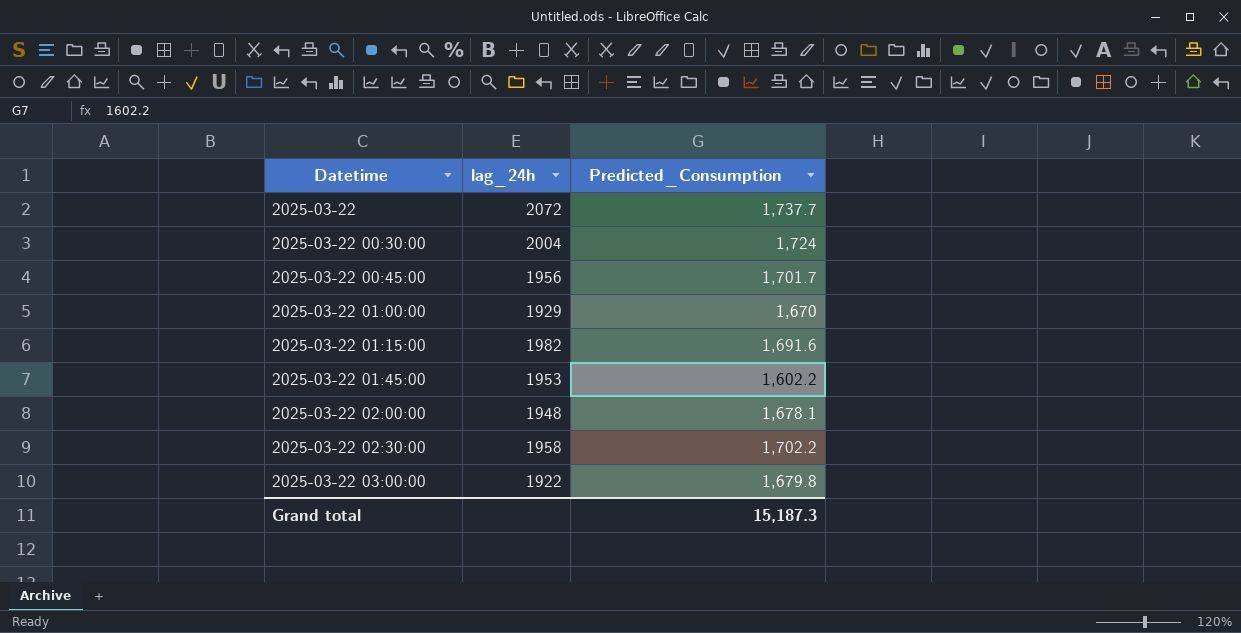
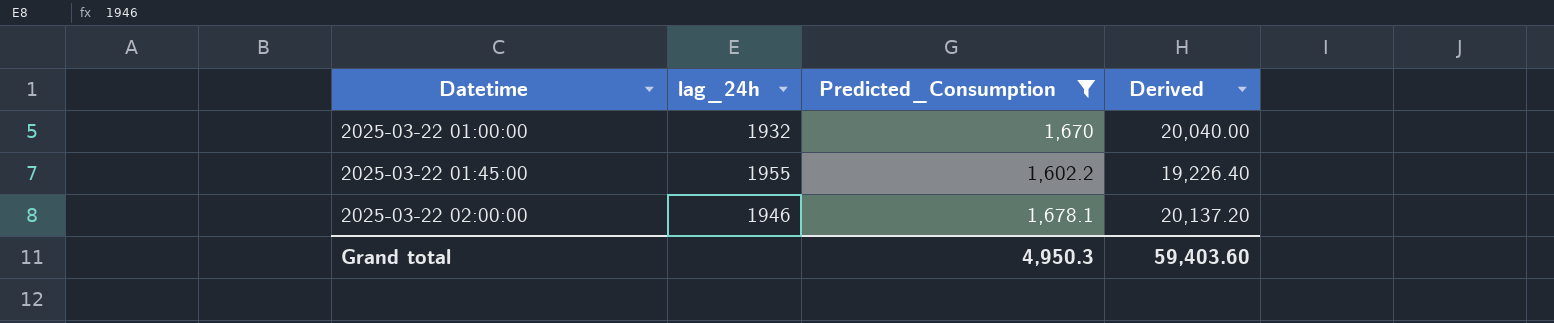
filter: none -> Predicted_Consumption <= 1,678.1
column Derived | formula: none -> [Predicted_Consumption] * 12
2025-03-22 01:00:00 | lag_24h: 1929 -> 1932
2025-03-22 01:45:00 | lag_24h: 1953 -> 1955
2025-03-22 02:00:00 | lag_24h: 1948 -> 1946
Grand total | Predicted_Consumption: 15,187.3 -> 4,950.3

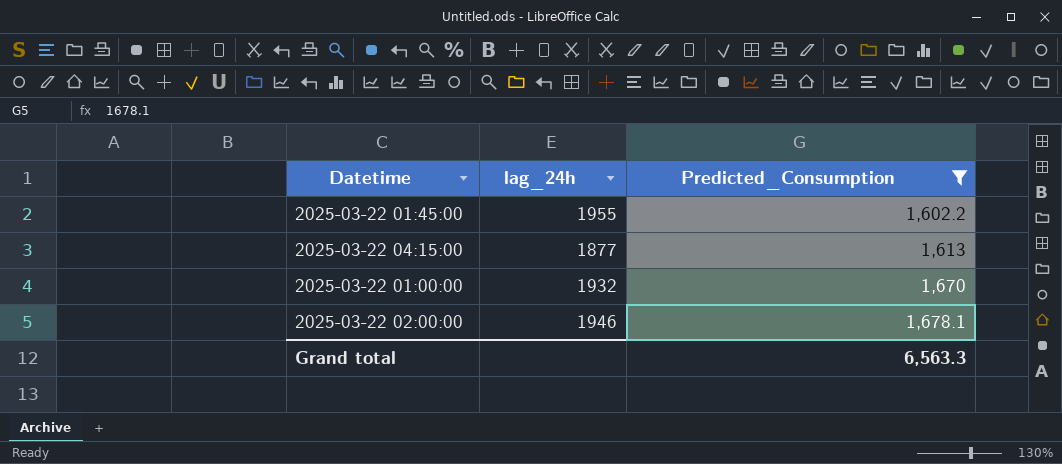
row order: Datetime ascending -> Predicted_Consumption ascending
column Derived | formula: [Predicted_Consumption] * 12 -> none
row 2025-03-22 04:15:00: none -> 1877 | 1,613
Grand total | Predicted_Consumption: 4,950.3 -> 6,563.3

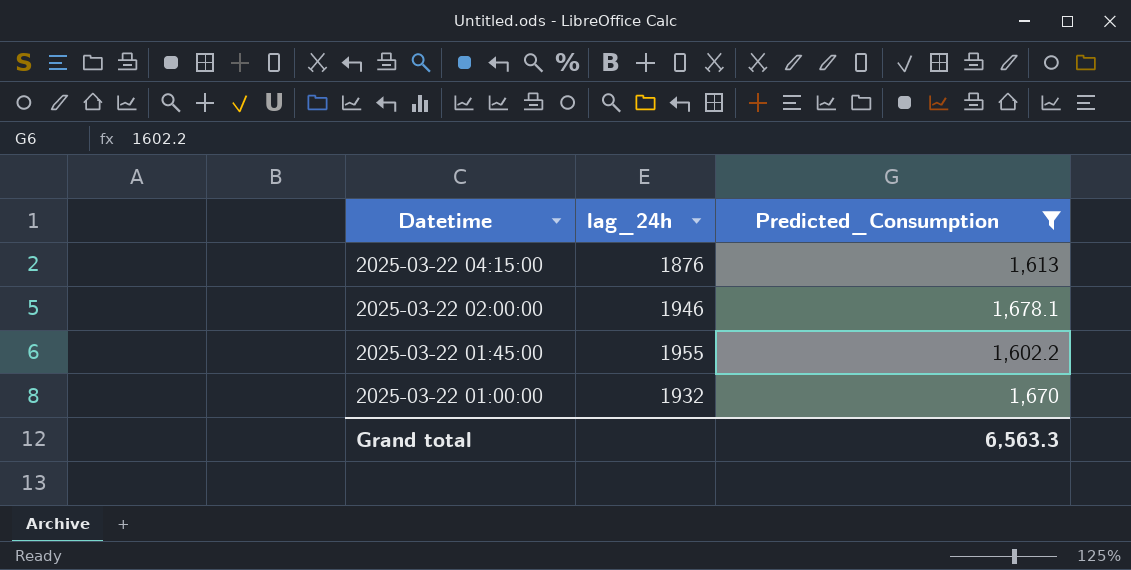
row order: Predicted_Consumption ascending -> Datetime descending
2025-03-22 04:15:00 | lag_24h: 1877 -> 1876

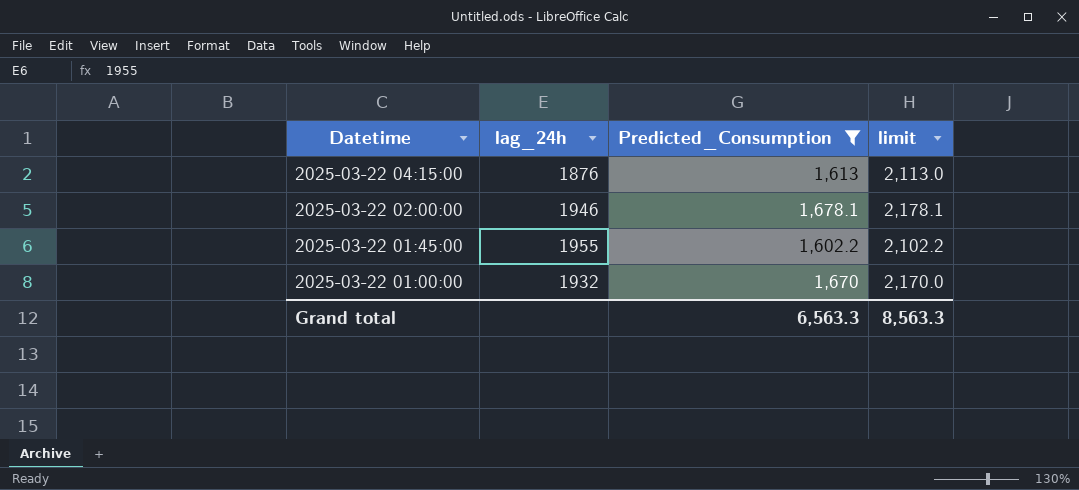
column limit | formula: none -> [Predicted_Consumption] + 500

